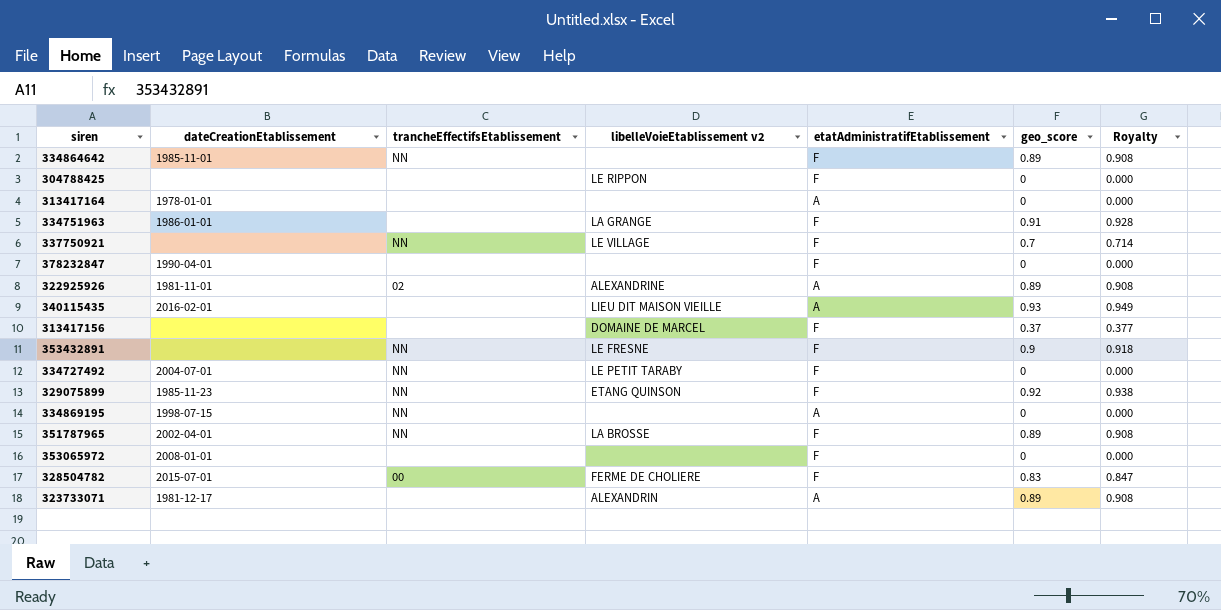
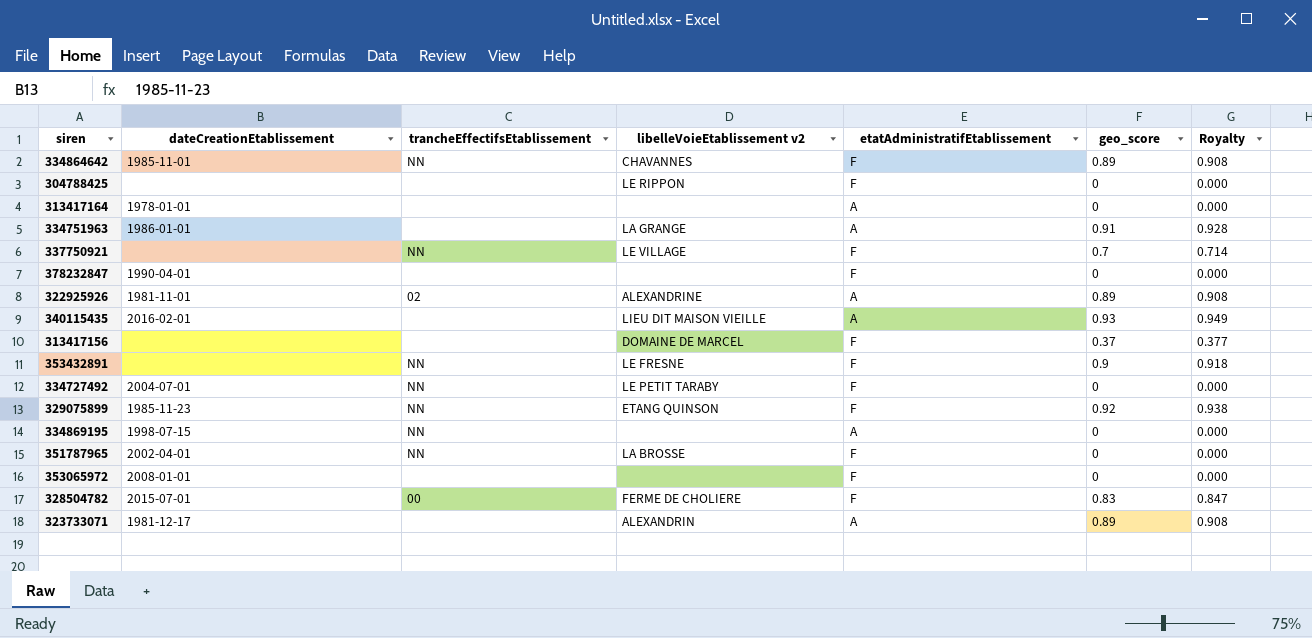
334864642 | libelleVoieEtablissement v2: none -> CHAVANNES
334751963 | etatAdministratifEtablissement: F -> A
351787965 | geo_score: 0.89 -> 0
351787965 | Royalty: 0.908 -> 0.000

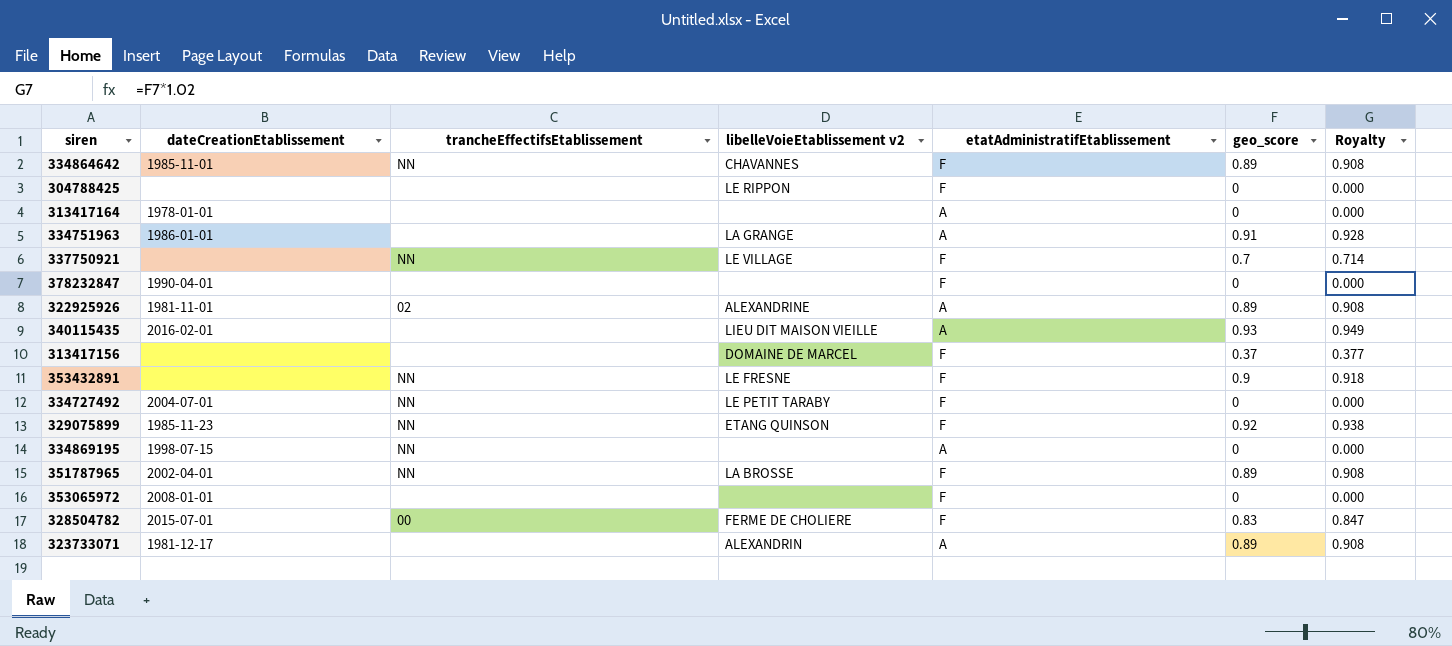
351787965 | geo_score: 0 -> 0.89
351787965 | Royalty: 0.000 -> 0.908

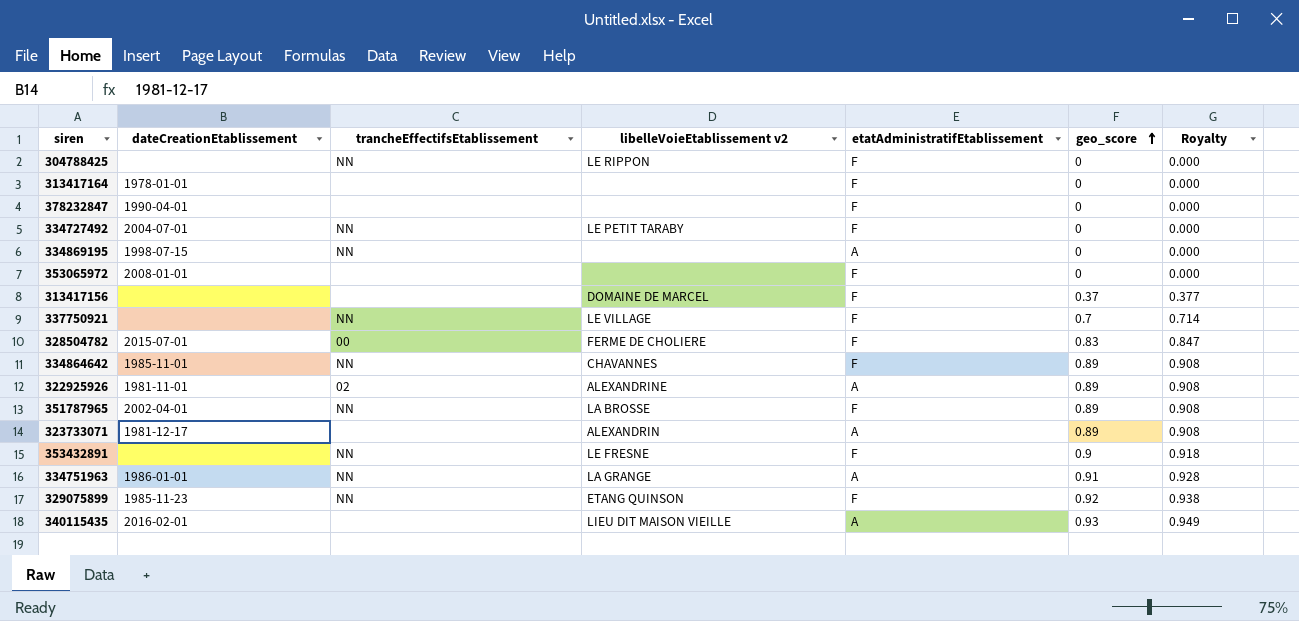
row order: none -> geo_score ascending
304788425 | trancheEffectifsEtablissement: none -> NN
313417164 | etatAdministratifEtablissement: A -> F
334751963 | trancheEffectifsEtablissement: none -> NN

